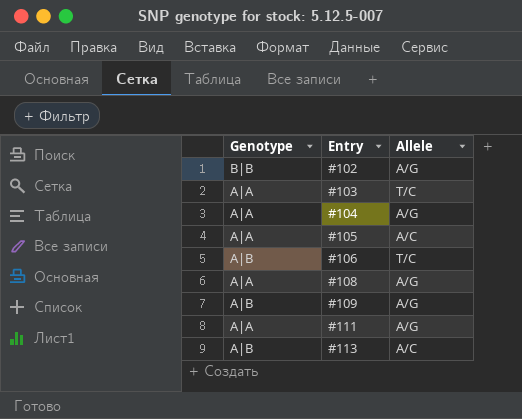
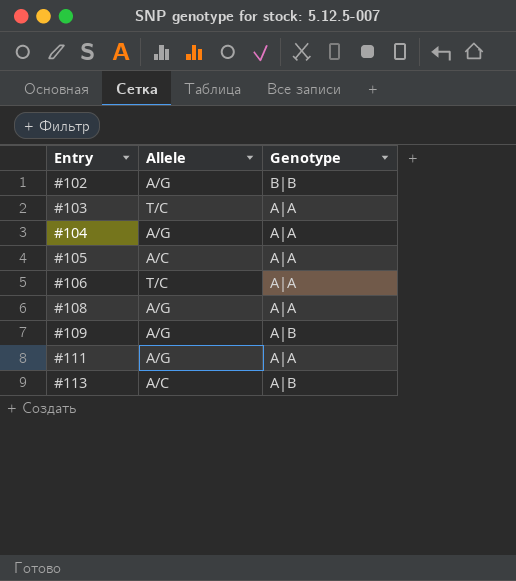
column Genotype | position: 1 -> 3
#106 | Genotype: A|B -> A|A

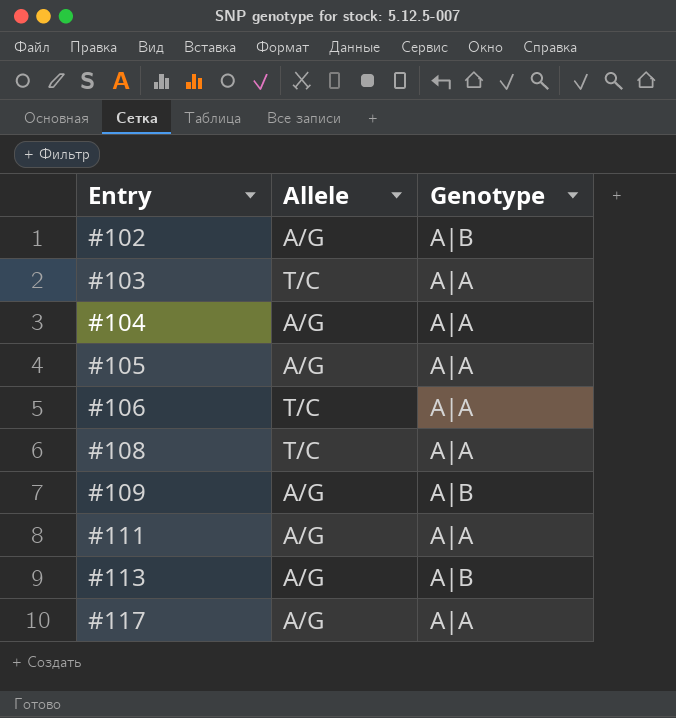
#102 | Genotype: B|B -> A|B
#105 | Allele: A/C -> A/G
#108 | Allele: A/G -> T/C
#113 | Allele: A/C -> A/G
row #117: none -> A/G | A|A

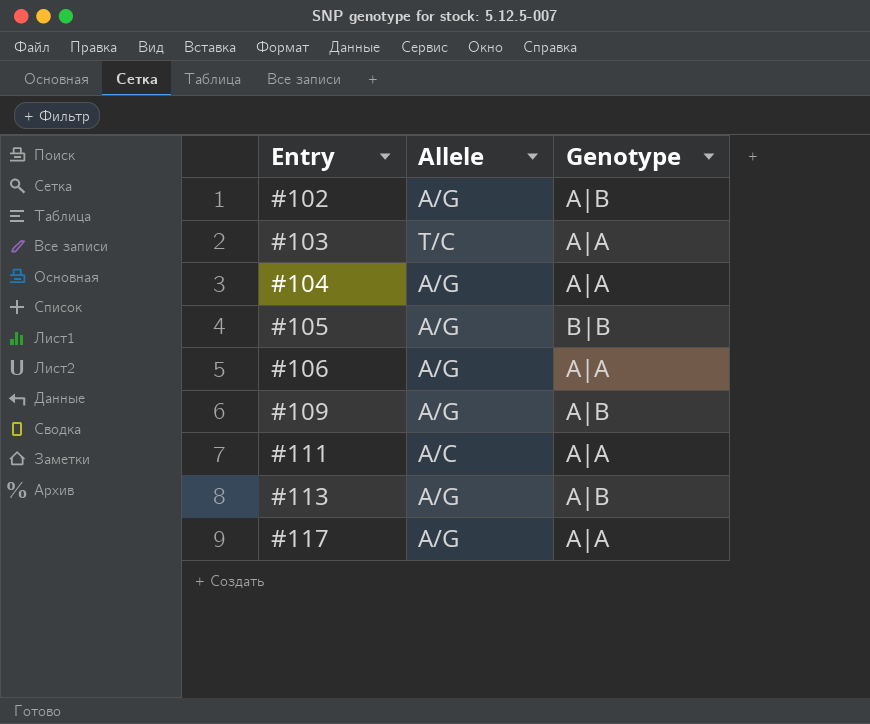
row #108: T/C | A|A -> none
#105 | Genotype: A|A -> B|B
#106 | Allele: T/C -> A/G
#111 | Allele: A/G -> A/C

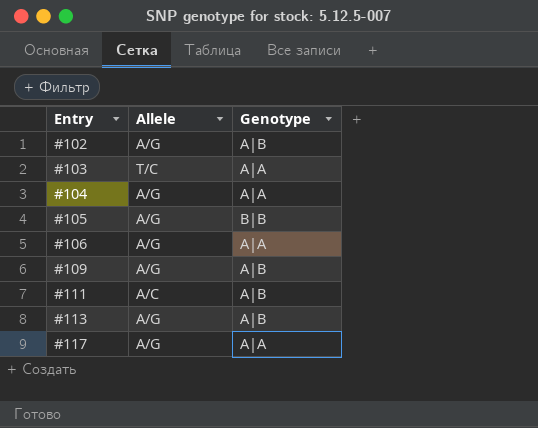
#111 | Genotype: A|A -> A|B

